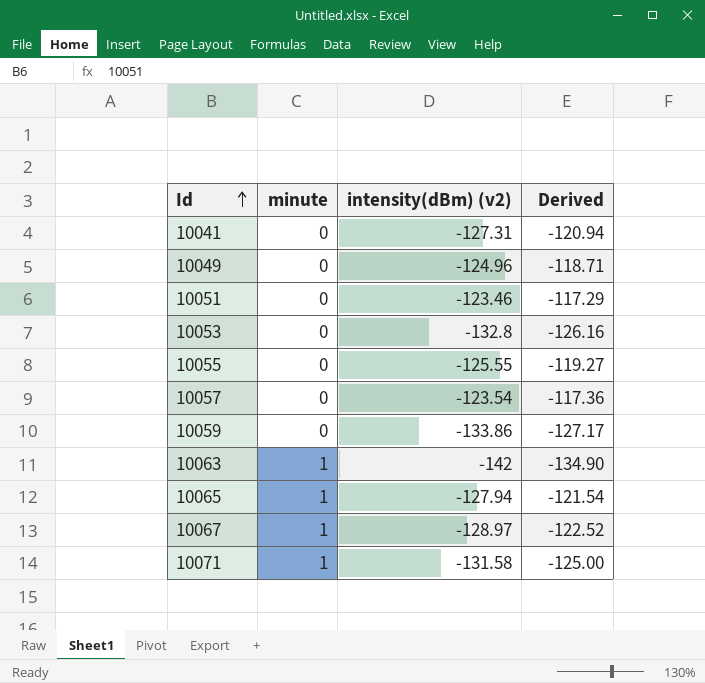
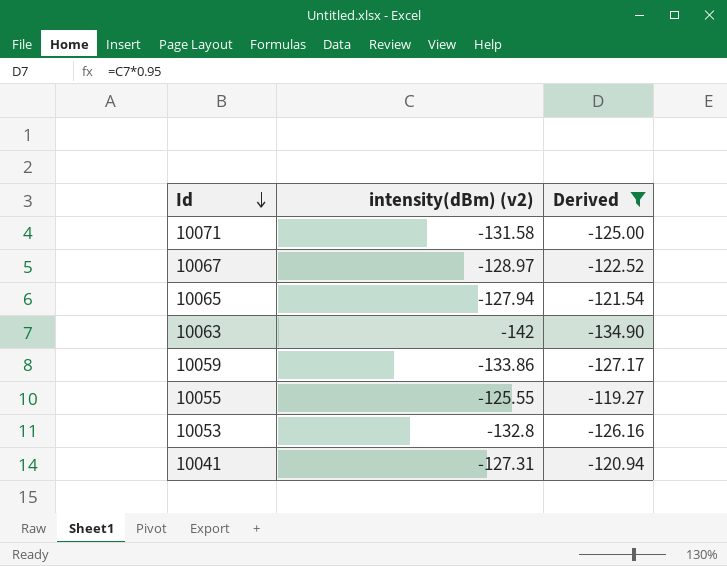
filter: none -> Derived <= -119.27
row order: Id ascending -> Id descending
column minute | position: 2 -> none

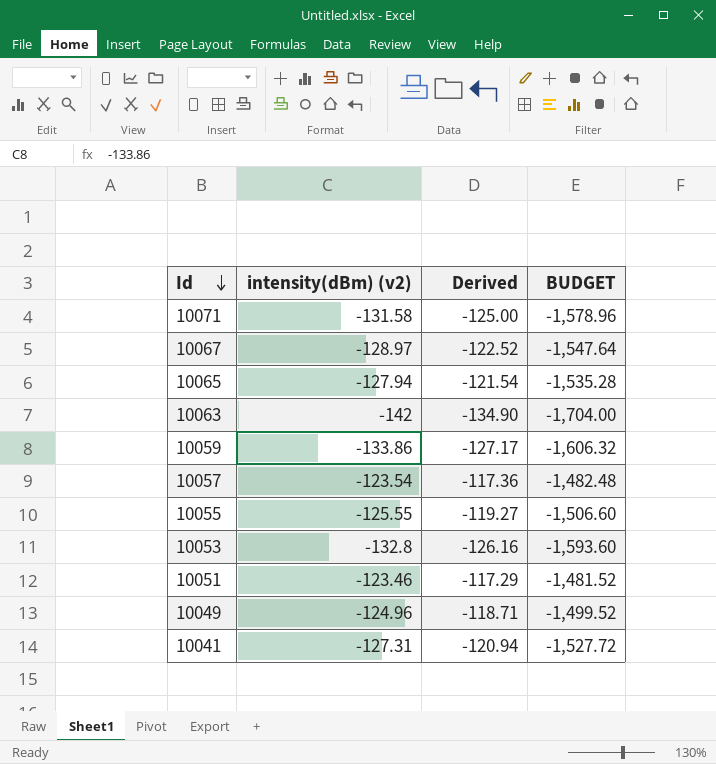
filter: Derived <= -119.27 -> none
column BUDGET | formula: none -> [intensity(dBm) (v2)] * 12

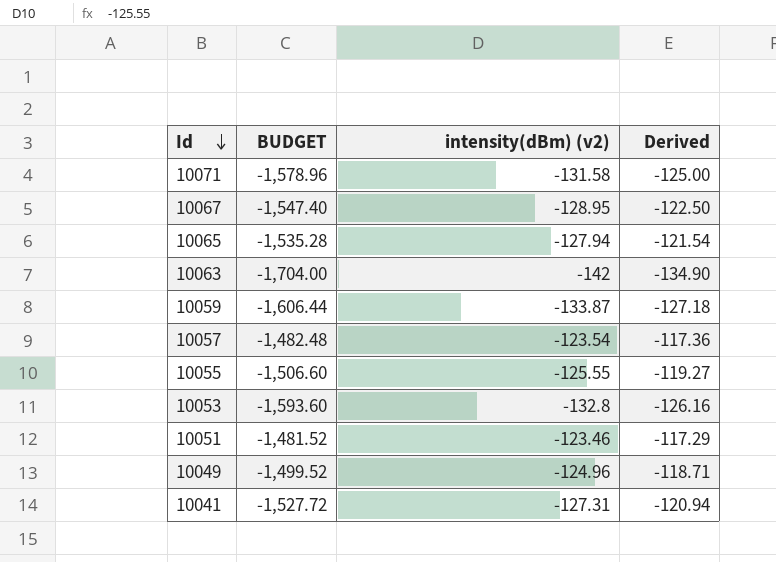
column BUDGET | position: 4 -> 2
10067 | BUDGET: -1,547.64 -> -1,547.40
10067 | intensity(dBm) (v2): -128.97 -> -128.95
10067 | Derived: -122.52 -> -122.50
10059 | BUDGET: -1,606.32 -> -1,606.44
10059 | intensity(dBm) (v2): -133.86 -> -133.87
10059 | Derived: -127.17 -> -127.18

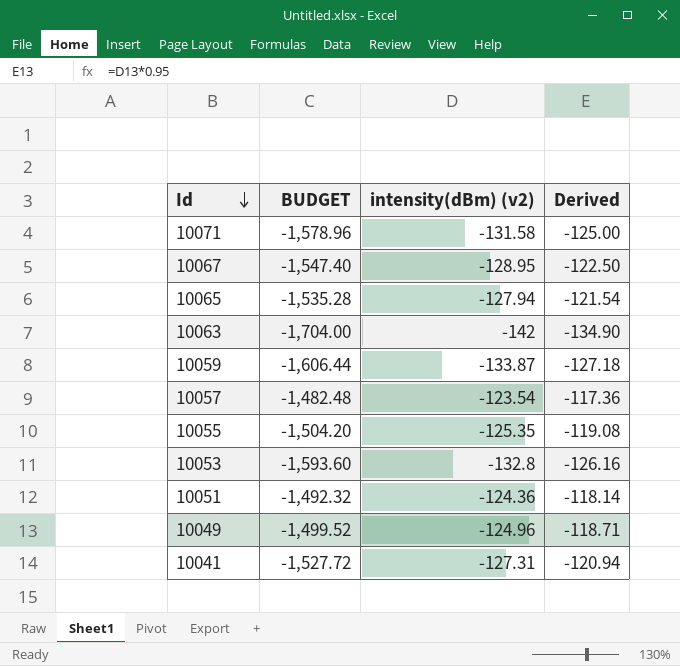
10055 | BUDGET: -1,506.60 -> -1,504.20
10055 | intensity(dBm) (v2): -125.55 -> -125.35
10055 | Derived: -119.27 -> -119.08
10051 | BUDGET: -1,481.52 -> -1,492.32
10051 | intensity(dBm) (v2): -123.46 -> -124.36
10051 | Derived: -117.29 -> -118.14

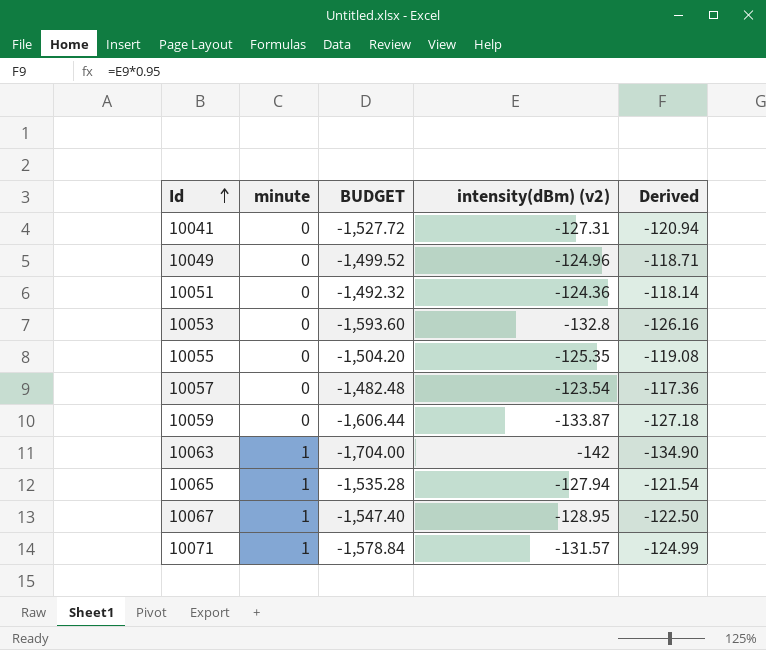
row order: Id descending -> Id ascending
column minute | position: none -> 2
10071 | BUDGET: -1,578.96 -> -1,578.84
10071 | intensity(dBm) (v2): -131.58 -> -131.57
10071 | Derived: -125.00 -> -124.99

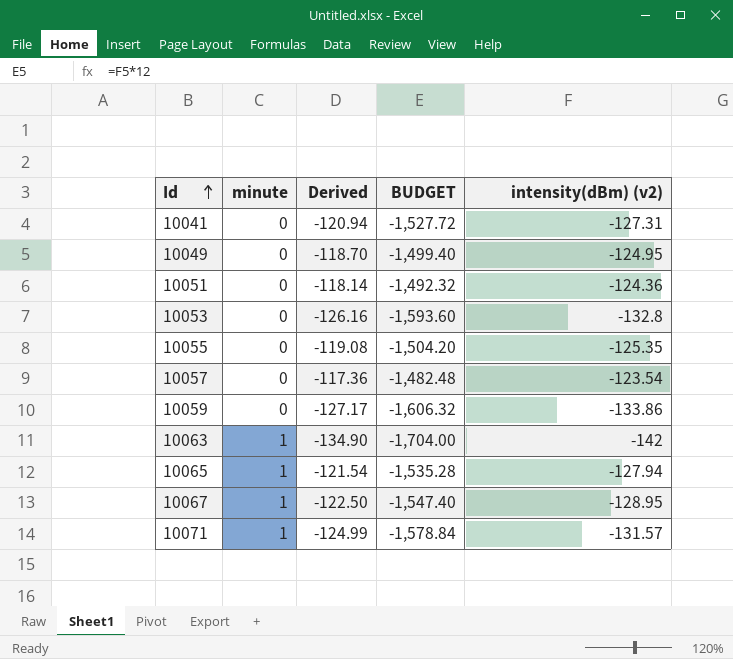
column Derived | position: 5 -> 3
10049 | Derived: -118.71 -> -118.70
10049 | BUDGET: -1,499.52 -> -1,499.40
10049 | intensity(dBm) (v2): -124.96 -> -124.95
10059 | Derived: -127.18 -> -127.17
10059 | BUDGET: -1,606.44 -> -1,606.32
10059 | intensity(dBm) (v2): -133.87 -> -133.86

